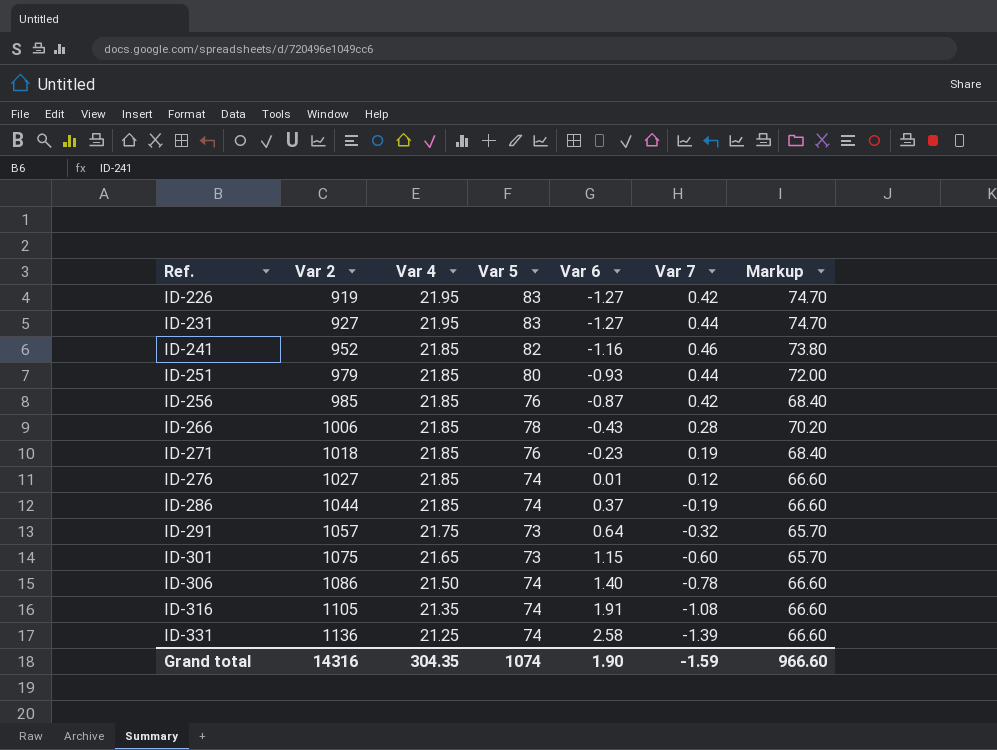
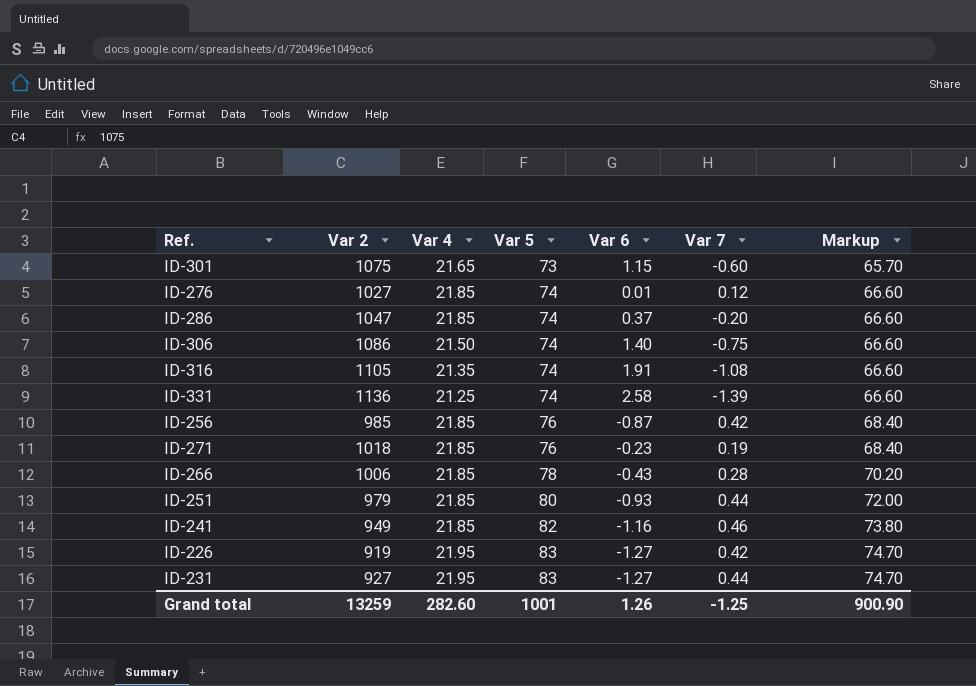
row order: Ref. ascending -> Var 5 ascending
row ID-291: 1057 | 21.75 | 73 | 0.64 | -0.32 | 65.70 -> none
ID-286 | Var 2: 1044 -> 1047
ID-286 | Var 7: -0.19 -> -0.20
ID-306 | Var 7: -0.78 -> -0.75
ID-241 | Var 2: 952 -> 949
Grand total | Var 2: 14316 -> 13259
Grand total | Var 4: 304.35 -> 282.60
Grand total | Var 5: 1074 -> 1001
Grand total | Var 6: 1.90 -> 1.26
Grand total | Var 7: -1.59 -> -1.25
Grand total | Markup: 966.60 -> 900.90

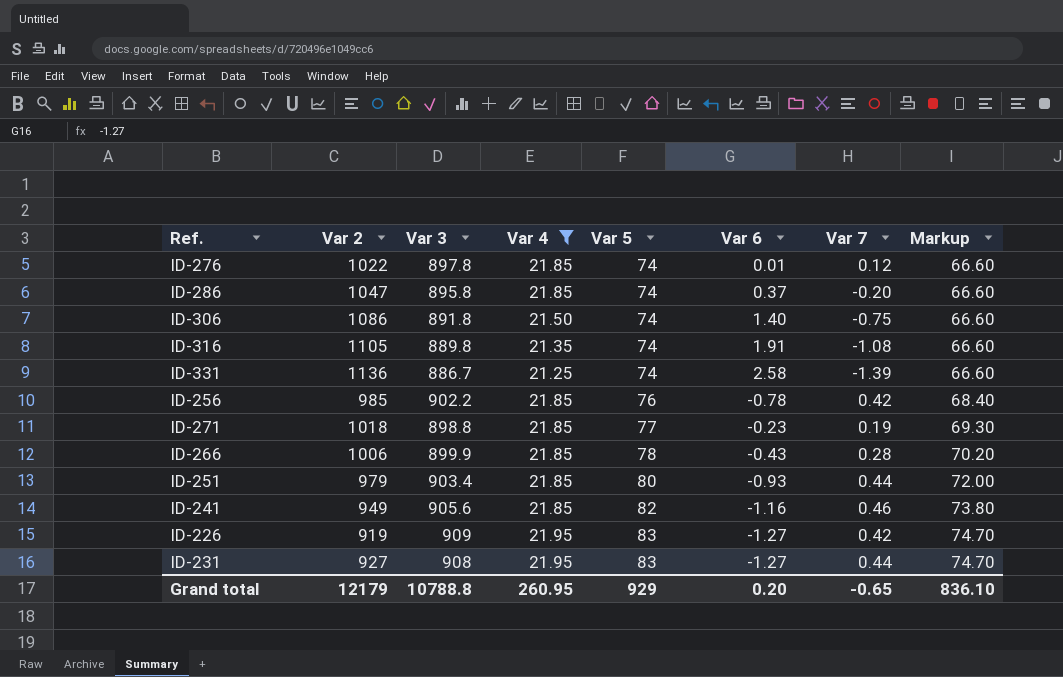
filter: none -> Var 4 != 21.65
column Var 3 | position: none -> 3
ID-276 | Var 2: 1027 -> 1022
ID-256 | Var 6: -0.87 -> -0.78
ID-271 | Var 5: 76 -> 77
ID-271 | Markup: 68.40 -> 69.30
Grand total | Var 2: 13259 -> 12179
Grand total | Var 4: 282.60 -> 260.95
Grand total | Var 5: 1001 -> 929
Grand total | Var 6: 1.26 -> 0.20
Grand total | Var 7: -1.25 -> -0.65
Grand total | Markup: 900.90 -> 836.10

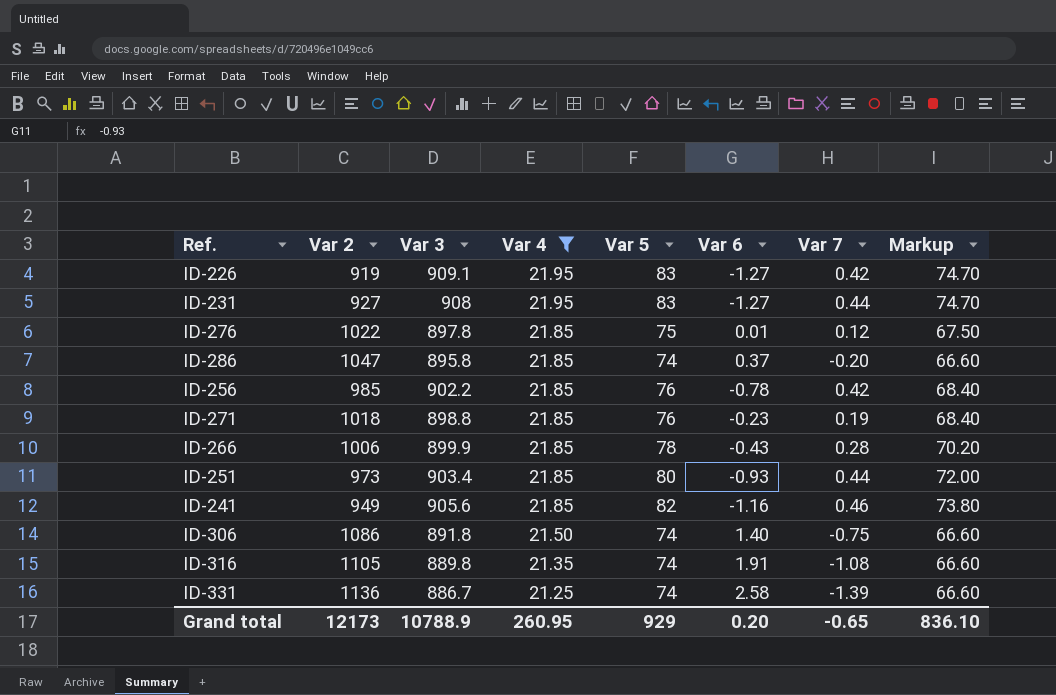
row order: Var 5 ascending -> Var 4 descending
ID-226 | Var 3: 909 -> 909.1
ID-276 | Var 5: 74 -> 75
ID-276 | Markup: 66.60 -> 67.50
ID-271 | Var 5: 77 -> 76
ID-271 | Markup: 69.30 -> 68.40
ID-251 | Var 2: 979 -> 973
Grand total | Var 2: 12179 -> 12173
Grand total | Var 3: 10788.8 -> 10788.9

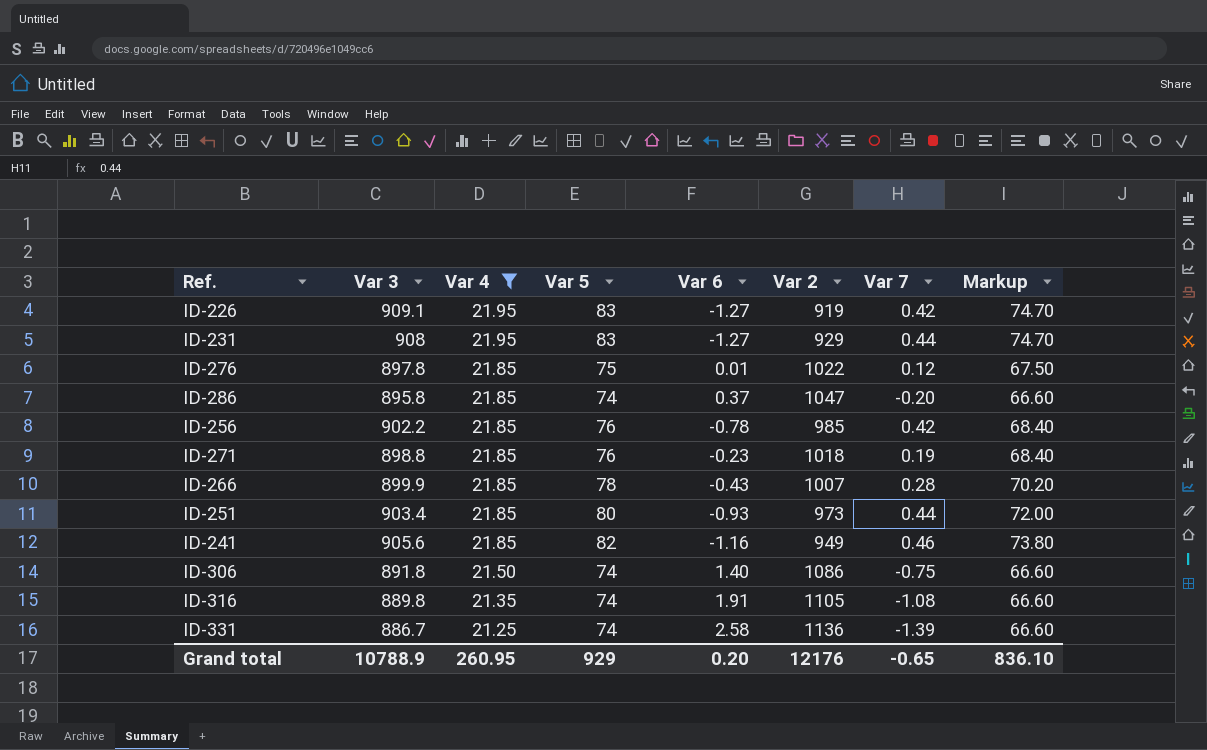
column Var 2 | position: 2 -> 6
ID-231 | Var 2: 927 -> 929
ID-266 | Var 2: 1006 -> 1007
Grand total | Var 2: 12173 -> 12176

